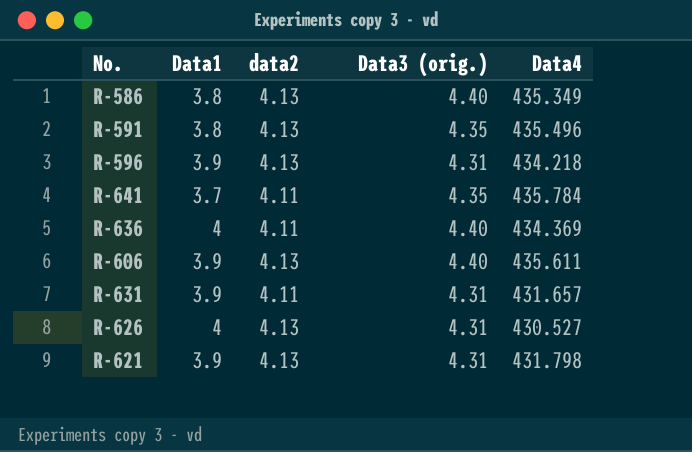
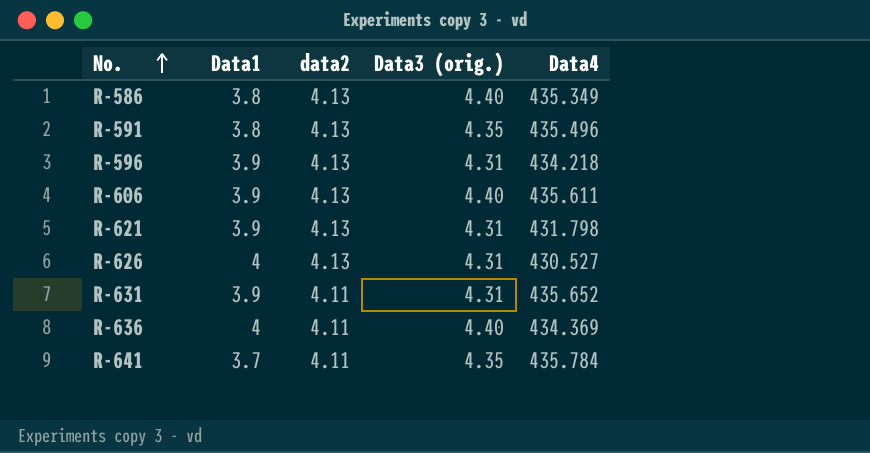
row order: none -> No. ascending
R-631 | Data4: 431.657 -> 435.652

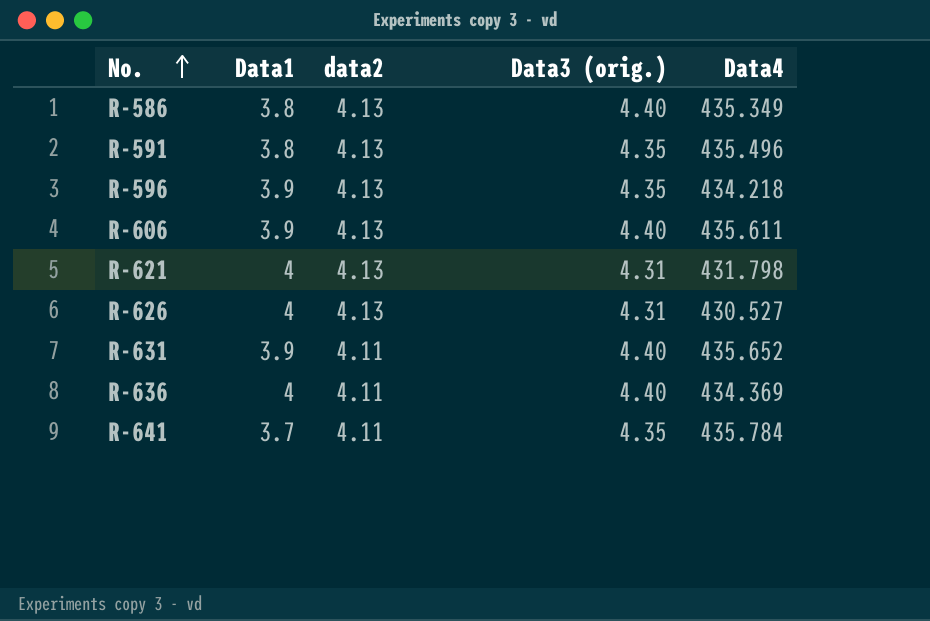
R-596 | Data3 (orig.): 4.31 -> 4.35
R-621 | Data1: 3.9 -> 4
R-631 | Data3 (orig.): 4.31 -> 4.40

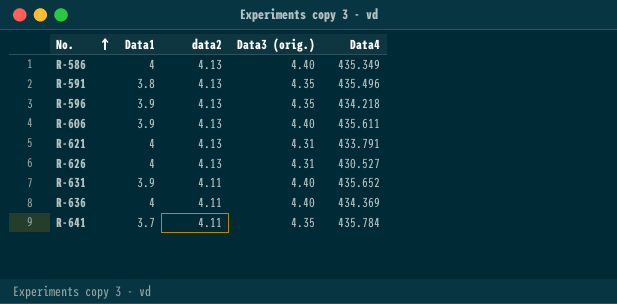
R-586 | Data1: 3.8 -> 4
R-621 | Data4: 431.798 -> 433.791

